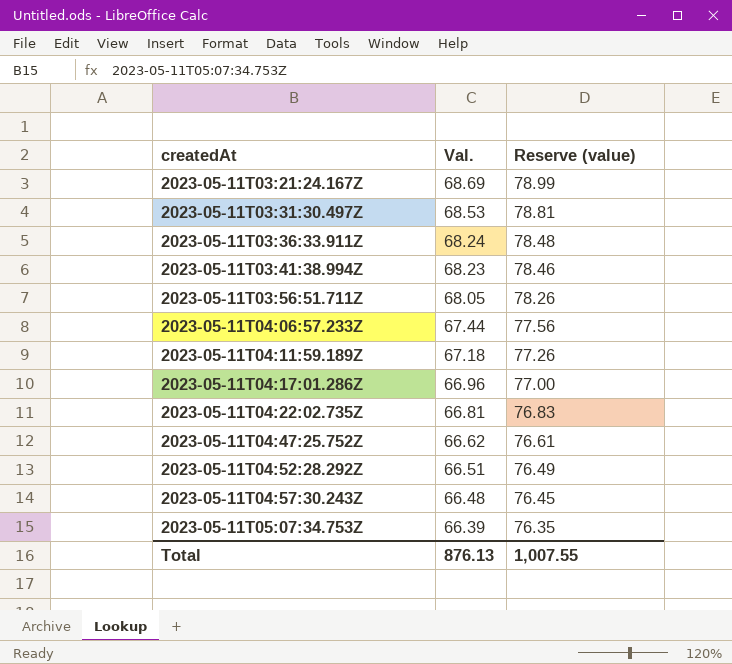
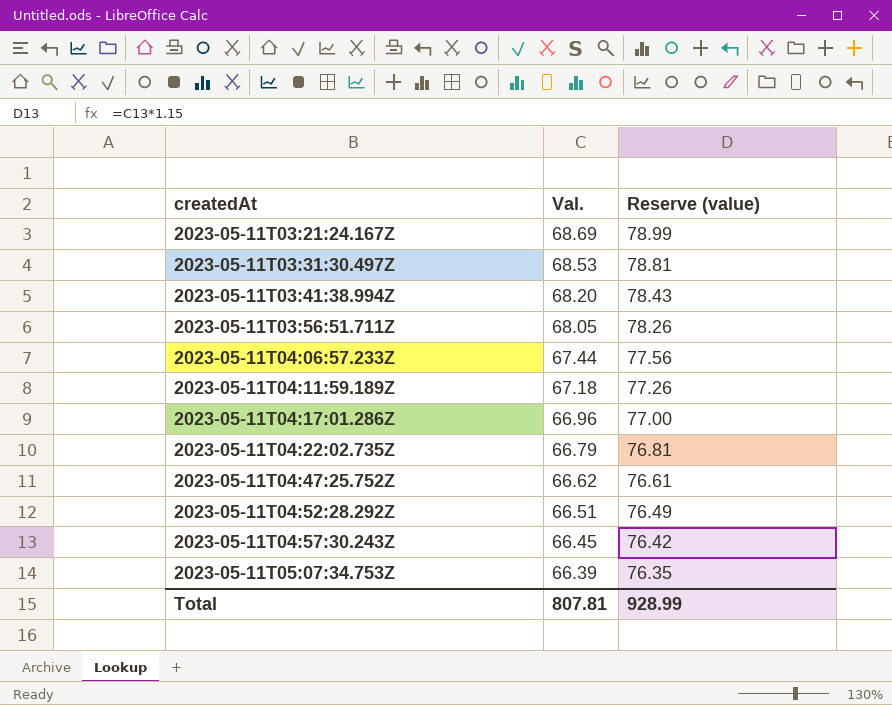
row 2023-05-11T03:36:33.911Z: 68.24 | 78.48 -> none
2023-05-11T03:41:38.994Z | Val.: 68.23 -> 68.20
2023-05-11T03:41:38.994Z | Reserve (value): 78.46 -> 78.43
2023-05-11T04:22:02.735Z | Val.: 66.81 -> 66.79
2023-05-11T04:22:02.735Z | Reserve (value): 76.83 -> 76.81
2023-05-11T04:57:30.243Z | Val.: 66.48 -> 66.45
2023-05-11T04:57:30.243Z | Reserve (value): 76.45 -> 76.42
Total | Val.: 876.13 -> 807.81
Total | Reserve (value): 1,007.55 -> 928.99

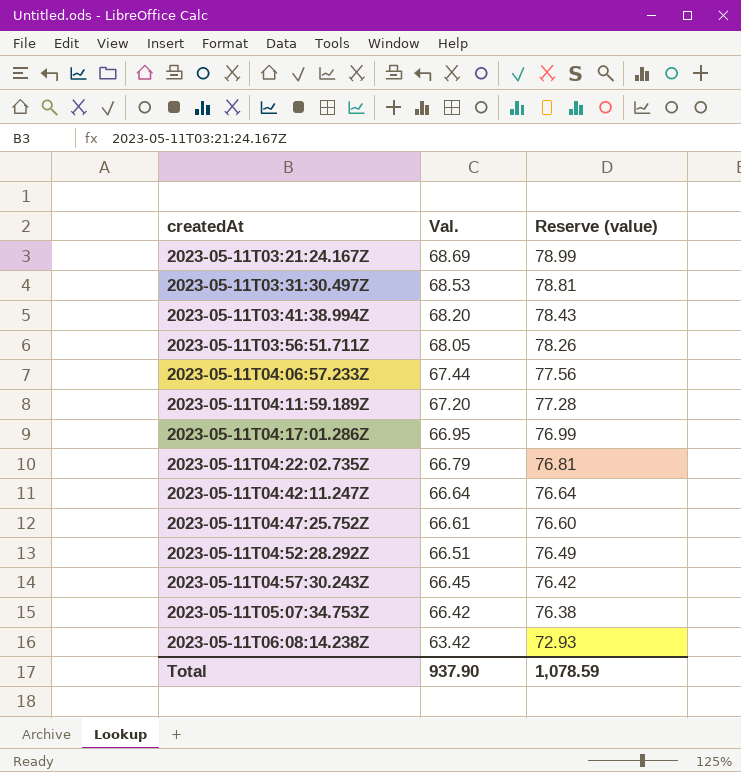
2023-05-11T04:11:59.189Z | Val.: 67.18 -> 67.20
2023-05-11T04:11:59.189Z | Reserve (value): 77.26 -> 77.28
2023-05-11T04:17:01.286Z | Val.: 66.96 -> 66.95
2023-05-11T04:17:01.286Z | Reserve (value): 77.00 -> 76.99
row 2023-05-11T04:42:11.247Z: none -> 66.64 | 76.64
2023-05-11T04:47:25.752Z | Val.: 66.62 -> 66.61
2023-05-11T04:47:25.752Z | Reserve (value): 76.61 -> 76.60
2023-05-11T05:07:34.753Z | Val.: 66.39 -> 66.42
2023-05-11T05:07:34.753Z | Reserve (value): 76.35 -> 76.38
row 2023-05-11T06:08:14.238Z: none -> 63.42 | 72.93
Total | Val.: 807.81 -> 937.90
Total | Reserve (value): 928.99 -> 1,078.59

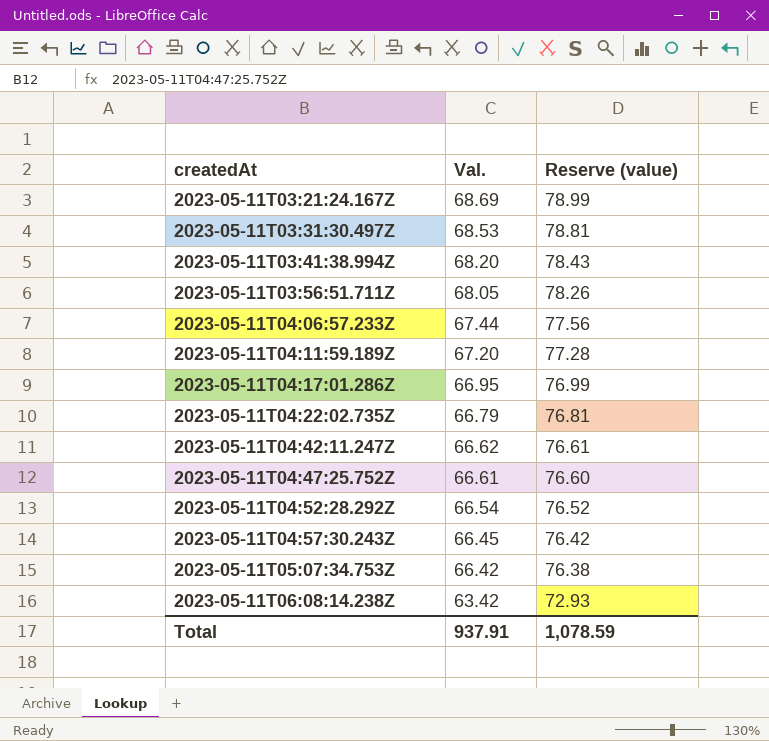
2023-05-11T04:42:11.247Z | Val.: 66.64 -> 66.62
2023-05-11T04:42:11.247Z | Reserve (value): 76.64 -> 76.61
2023-05-11T04:52:28.292Z | Val.: 66.51 -> 66.54
2023-05-11T04:52:28.292Z | Reserve (value): 76.49 -> 76.52
Total | Val.: 937.90 -> 937.91

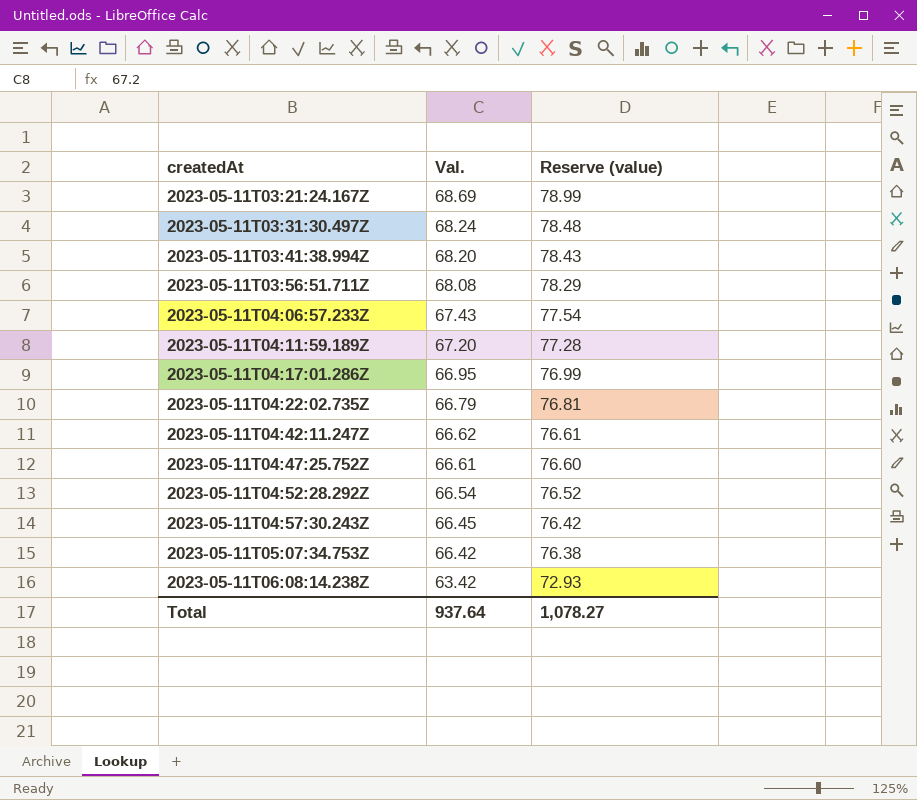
2023-05-11T03:31:30.497Z | Val.: 68.53 -> 68.24
2023-05-11T03:31:30.497Z | Reserve (value): 78.81 -> 78.48
2023-05-11T03:56:51.711Z | Val.: 68.05 -> 68.08
2023-05-11T03:56:51.711Z | Reserve (value): 78.26 -> 78.29
2023-05-11T04:06:57.233Z | Val.: 67.44 -> 67.43
2023-05-11T04:06:57.233Z | Reserve (value): 77.56 -> 77.54
Total | Val.: 937.91 -> 937.64
Total | Reserve (value): 1,078.59 -> 1,078.27

